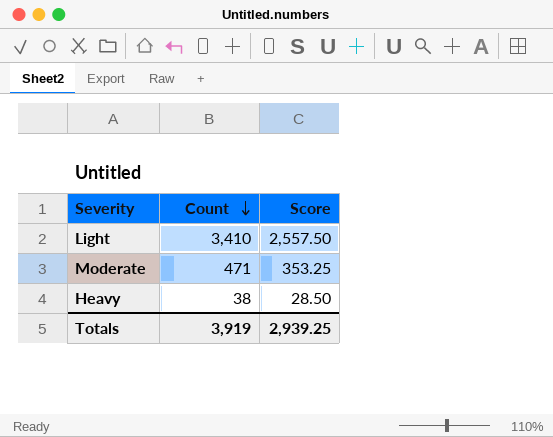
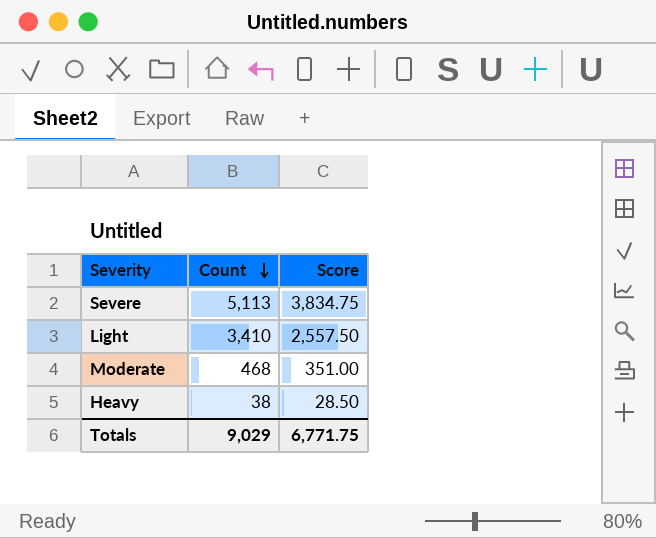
row Severe: none -> 5,113 | 3,834.75
Moderate | Count: 471 -> 468
Moderate | Score: 353.25 -> 351.00
Totals | Count: 3,919 -> 9,029
Totals | Score: 2,939.25 -> 6,771.75

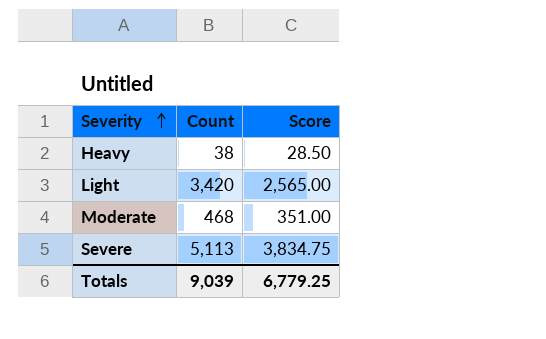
row order: Count descending -> Severity ascending
Light | Count: 3,410 -> 3,420
Light | Score: 2,557.50 -> 2,565.00
Totals | Count: 9,029 -> 9,039
Totals | Score: 6,771.75 -> 6,779.25

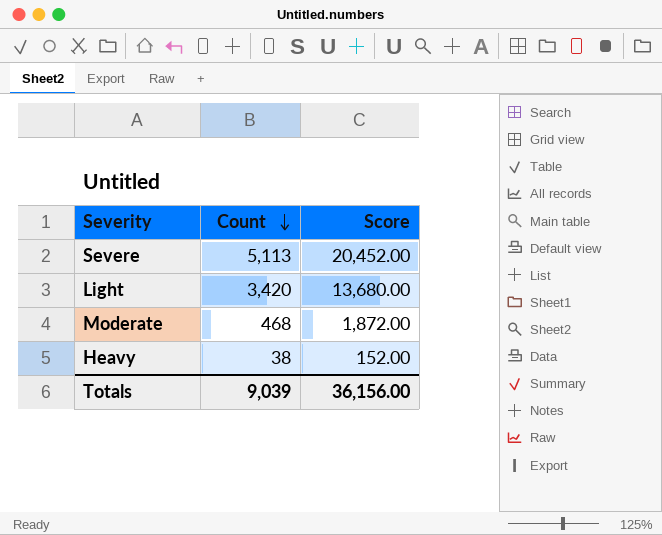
row order: Severity ascending -> Count descending
column Score | formula: [Count] * 0.75 -> [Count] * 4
Totals | Score: 6,779.25 -> 36,156.00

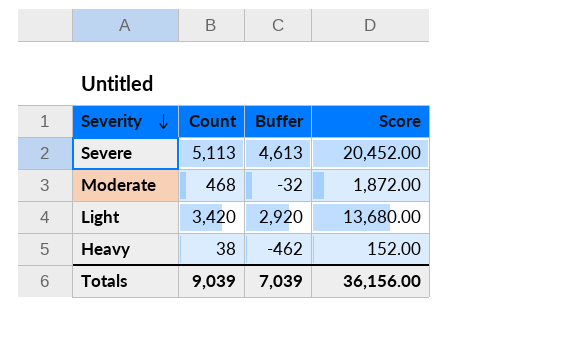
row order: Count descending -> Severity descending
column Buffer | formula: none -> [Count] - 500

